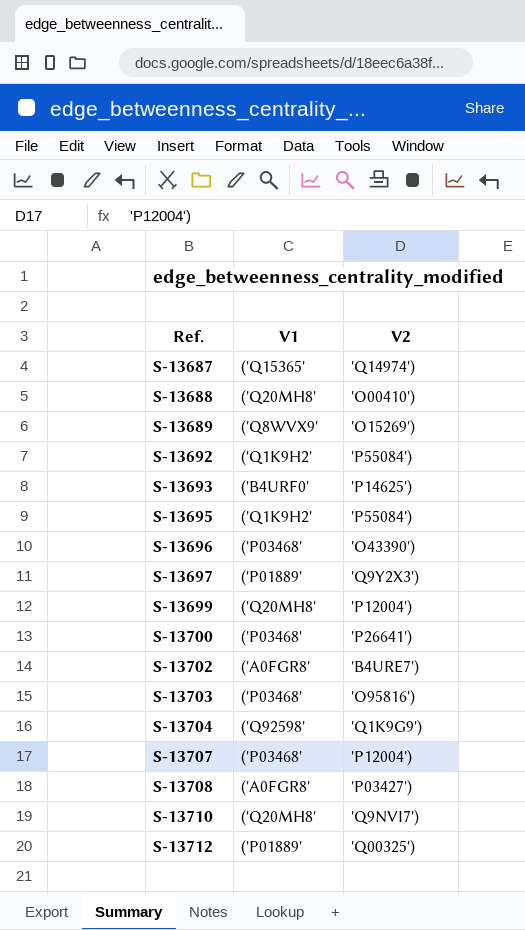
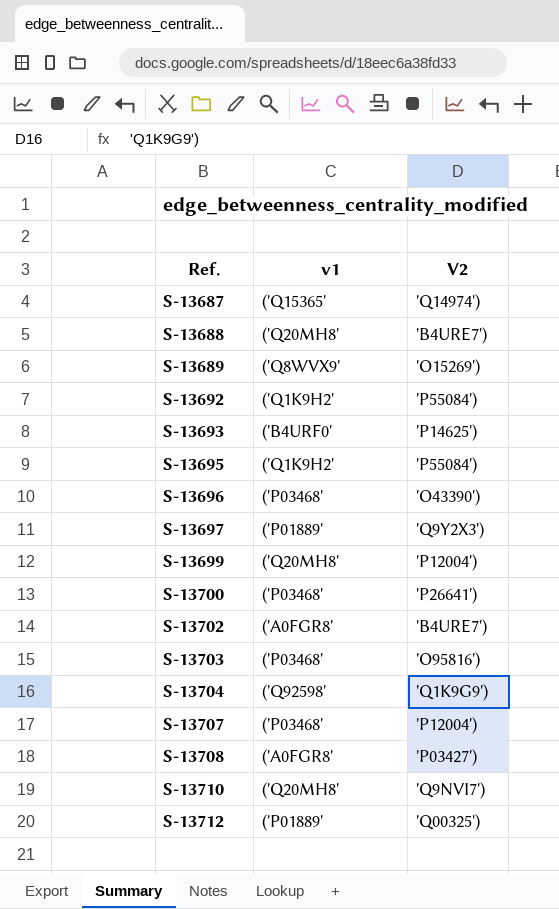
column name: V1 -> v1
S-13688 | V2: 'O00410') -> 'B4URE7')

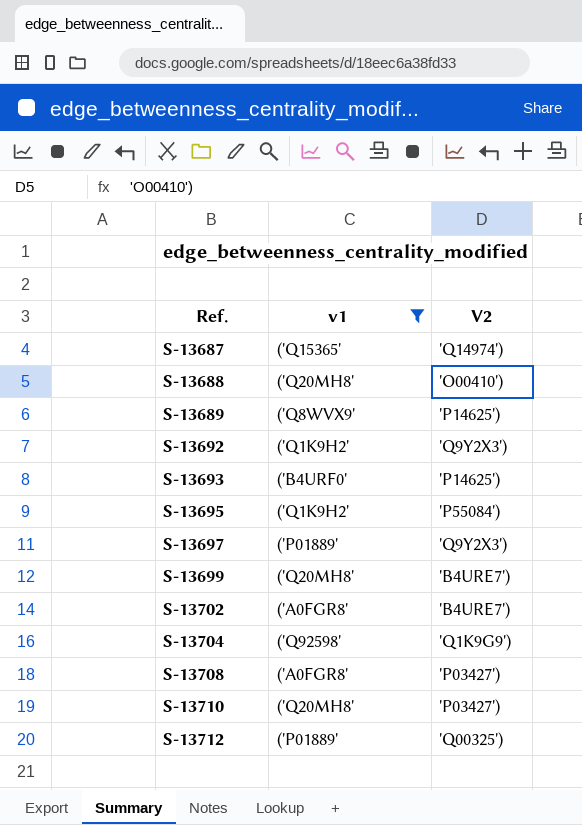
filter: none -> v1 != ('P03468'
S-13688 | V2: 'B4URE7') -> 'O00410')
S-13689 | V2: 'O15269') -> 'P14625')
S-13692 | V2: 'P55084') -> 'Q9Y2X3')
S-13699 | V2: 'P12004') -> 'B4URE7')
S-13710 | V2: 'Q9NVI7') -> 'P03427')

